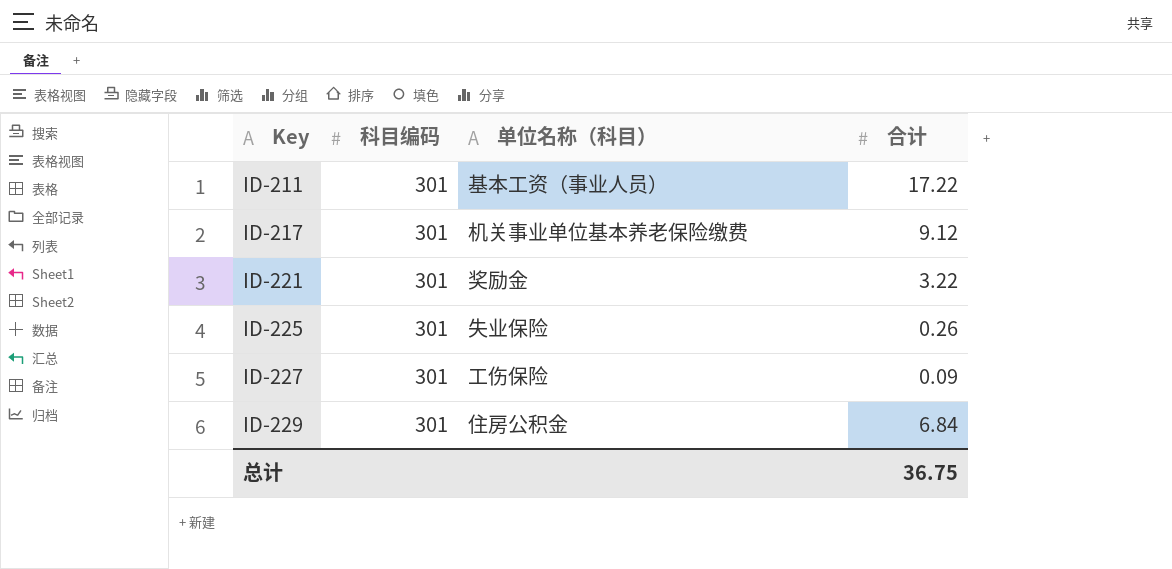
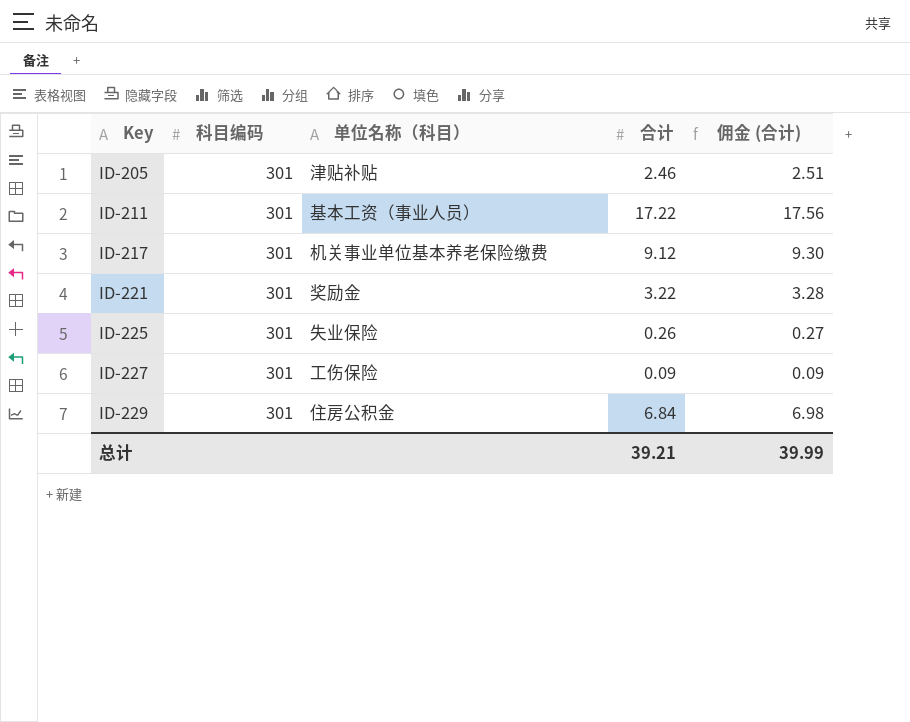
column 佣金 (合计) | formula: none -> [合计] * 1.02
row ID-205: none -> 301 | 津贴补贴 | 2.46 | 2.51
总计 | 合计: 36.75 -> 39.21

